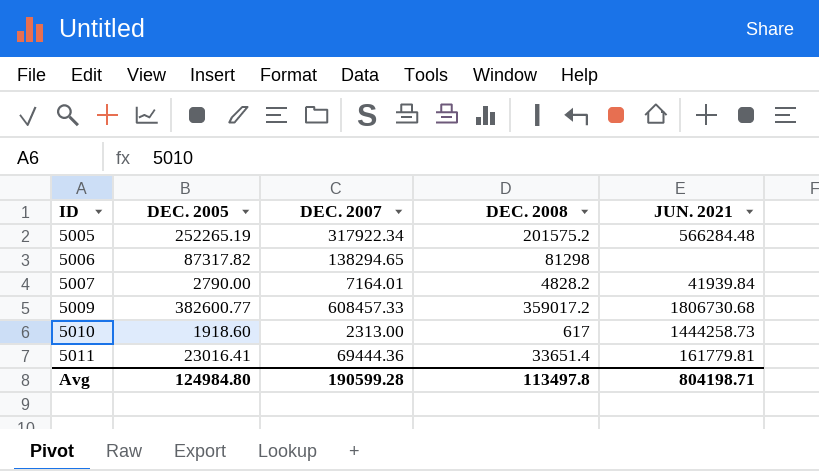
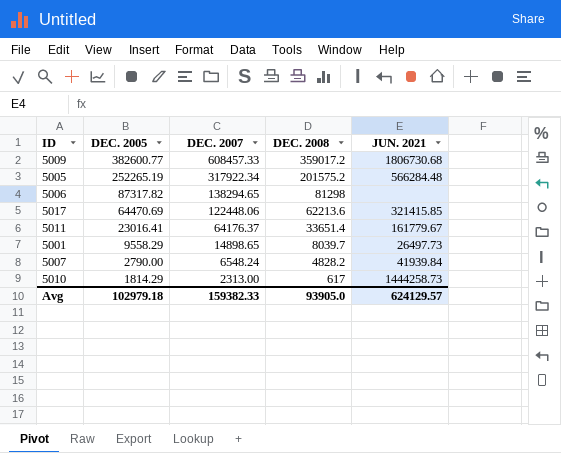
row order: ID ascending -> DEC. 2005 descending
row 5017: none -> 64470.69 | 122448.06 | 62213.6 | 321415.85
5011 | DEC. 2007: 69444.36 -> 64176.37
5011 | JUN. 2021: 161779.81 -> 161779.67
row 5001: none -> 9558.29 | 14898.65 | 8039.7 | 26497.73
5007 | DEC. 2007: 7164.01 -> 6548.24
5010 | DEC. 2005: 1918.60 -> 1814.29
Avg | DEC. 2005: 124984.80 -> 102979.18
Avg | DEC. 2007: 190599.28 -> 159382.33
Avg | DEC. 2008: 113497.8 -> 93905.0
Avg | JUN. 2021: 804198.71 -> 624129.57

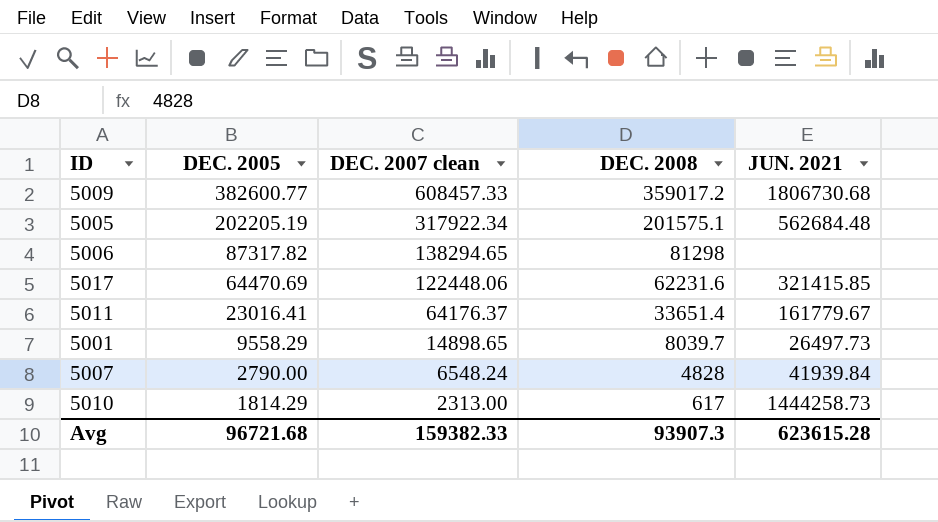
column name: DEC. 2007 -> DEC. 2007 clean
5005 | DEC. 2005: 252265.19 -> 202205.19
5005 | DEC. 2008: 201575.2 -> 201575.1
5005 | JUN. 2021: 566284.48 -> 562684.48
5017 | DEC. 2008: 62213.6 -> 62231.6
5007 | DEC. 2008: 4828.2 -> 4828
Avg | DEC. 2005: 102979.18 -> 96721.68
Avg | DEC. 2008: 93905.0 -> 93907.3
Avg | JUN. 2021: 624129.57 -> 623615.28

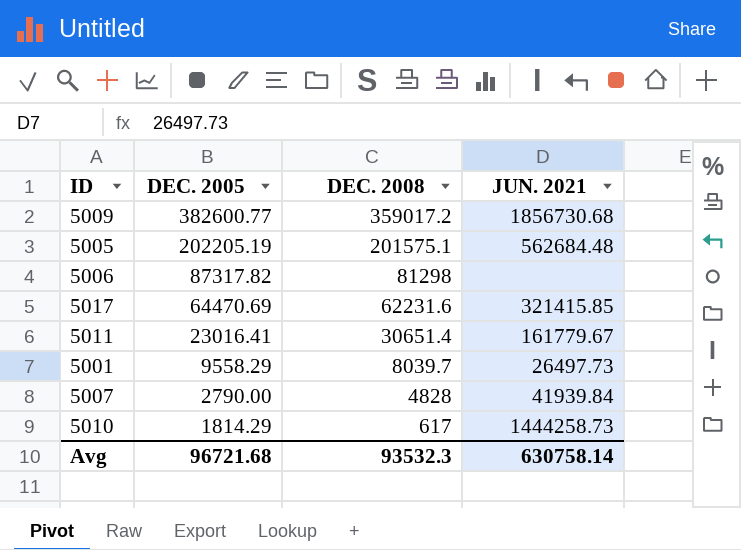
column DEC. 2007 clean | position: 3 -> none
5009 | JUN. 2021: 1806730.68 -> 1856730.68
5011 | DEC. 2008: 33651.4 -> 30651.4
Avg | DEC. 2008: 93907.3 -> 93532.3
Avg | JUN. 2021: 623615.28 -> 630758.14

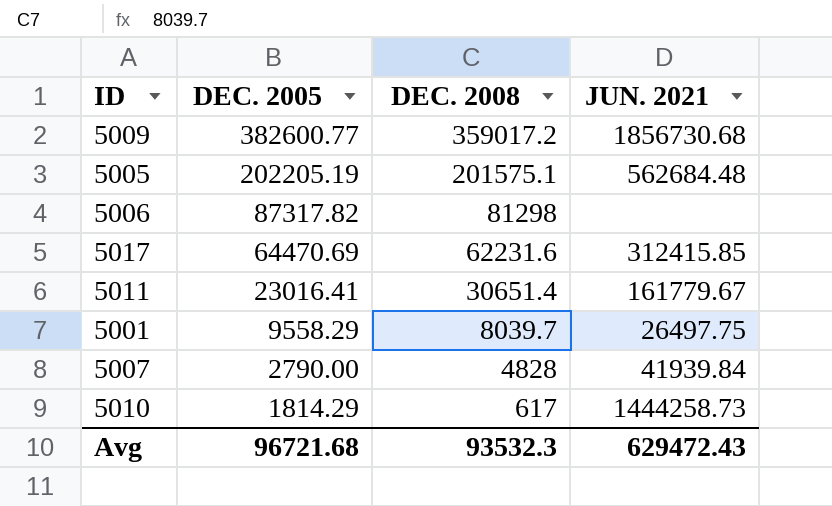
5017 | JUN. 2021: 321415.85 -> 312415.85
5001 | JUN. 2021: 26497.73 -> 26497.75
Avg | JUN. 2021: 630758.14 -> 629472.43

